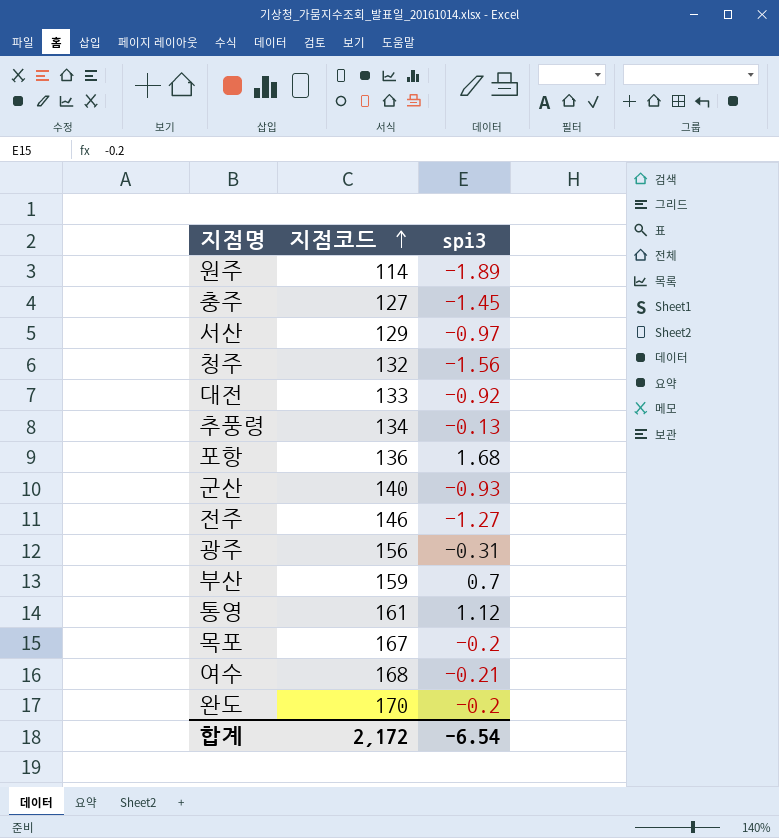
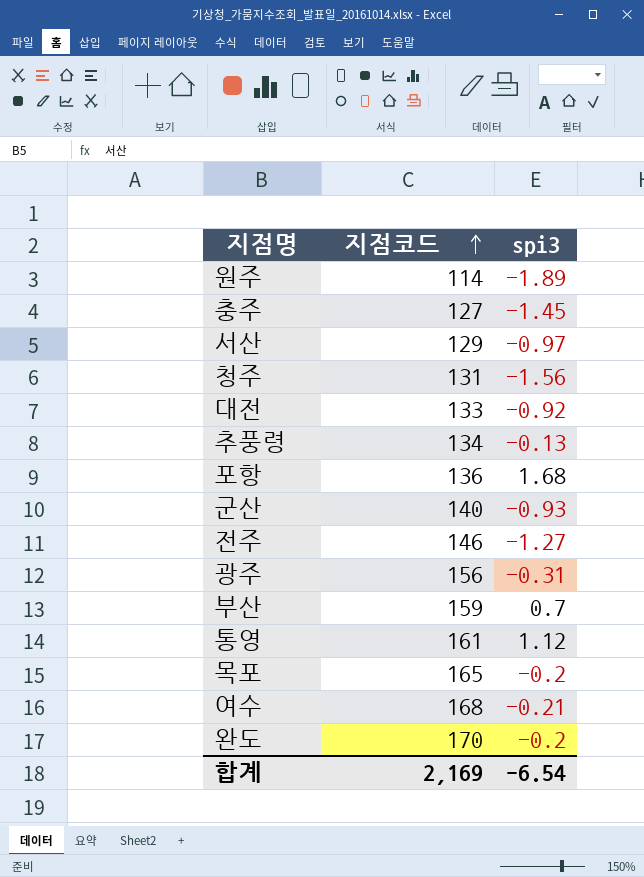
청주 | 지점코드: 132 -> 131
목포 | 지점코드: 167 -> 165
합계 | 지점코드: 2,172 -> 2,169

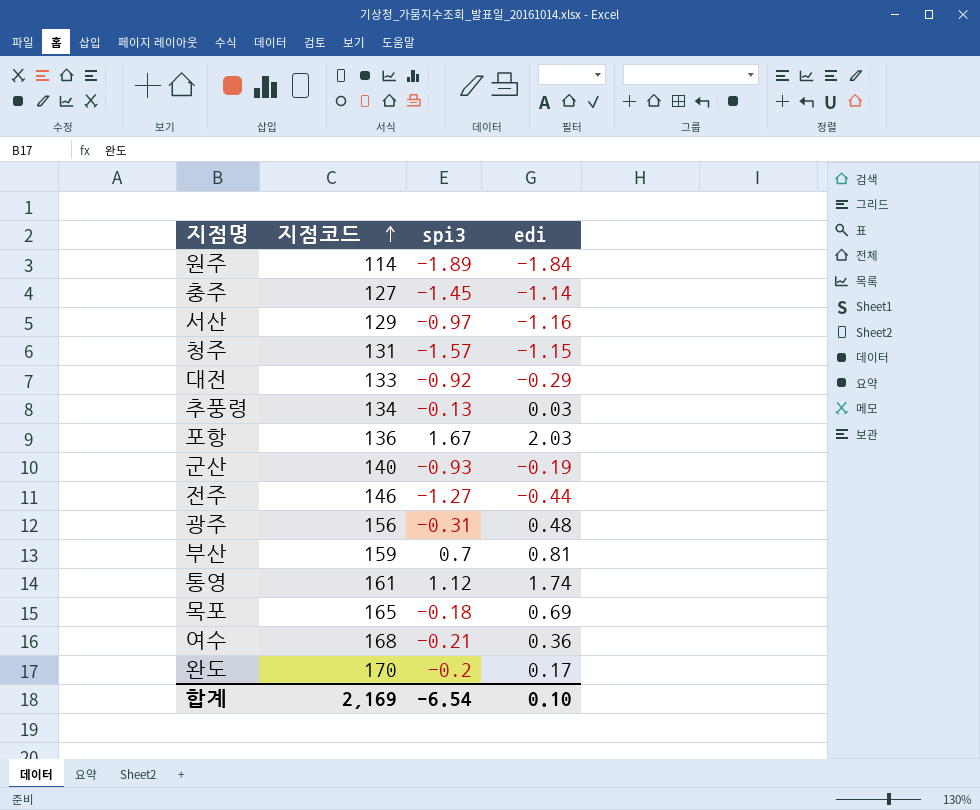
column edi | position: none -> 4
청주 | spi3: -1.56 -> -1.57
포항 | spi3: 1.68 -> 1.67
목포 | spi3: -0.2 -> -0.18

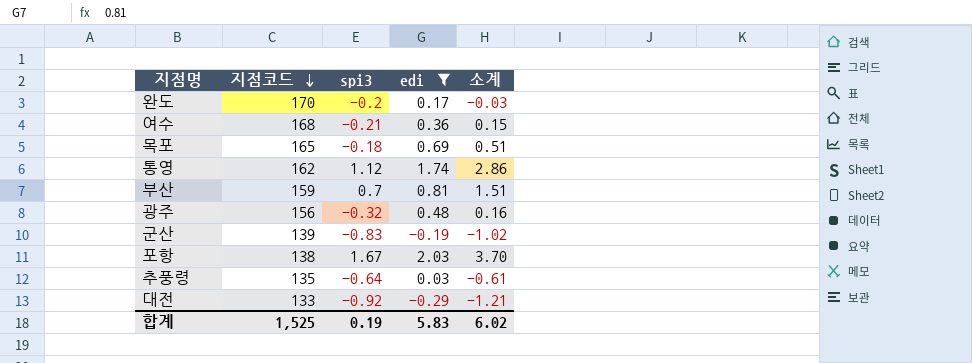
filter: none -> edi >= -0.29
row order: 지점코드 ascending -> 지점코드 descending
column 소계 | formula: none -> [spi3] + [edi]
통영 | 지점코드: 161 -> 162
광주 | spi3: -0.31 -> -0.32
군산 | 지점코드: 140 -> 139
군산 | spi3: -0.93 -> -0.83
포항 | 지점코드: 136 -> 138
추풍령 | 지점코드: 134 -> 135
추풍령 | spi3: -0.13 -> -0.64
합계 | 지점코드: 2,169 -> 1,525
합계 | spi3: -6.54 -> 0.19
합계 | edi: 0.10 -> 5.83

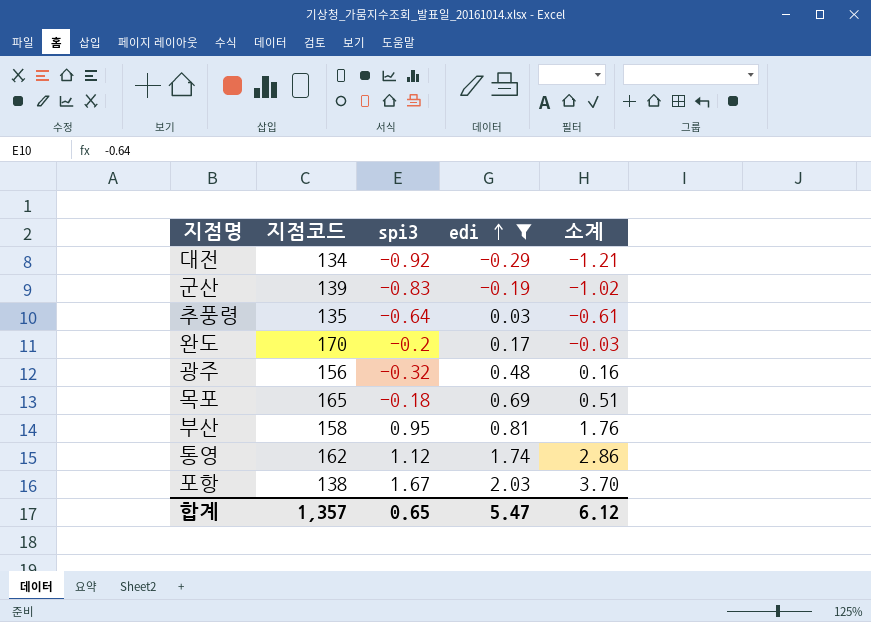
row order: 지점코드 descending -> edi ascending
row 여수: 168 | -0.21 | 0.36 | 0.15 -> none
대전 | 지점코드: 133 -> 134
부산 | 지점코드: 159 -> 158
부산 | spi3: 0.7 -> 0.95
부산 | 소계: 1.51 -> 1.76
합계 | 지점코드: 1,525 -> 1,357
합계 | spi3: 0.19 -> 0.65
합계 | edi: 5.83 -> 5.47
합계 | 소계: 6.02 -> 6.12

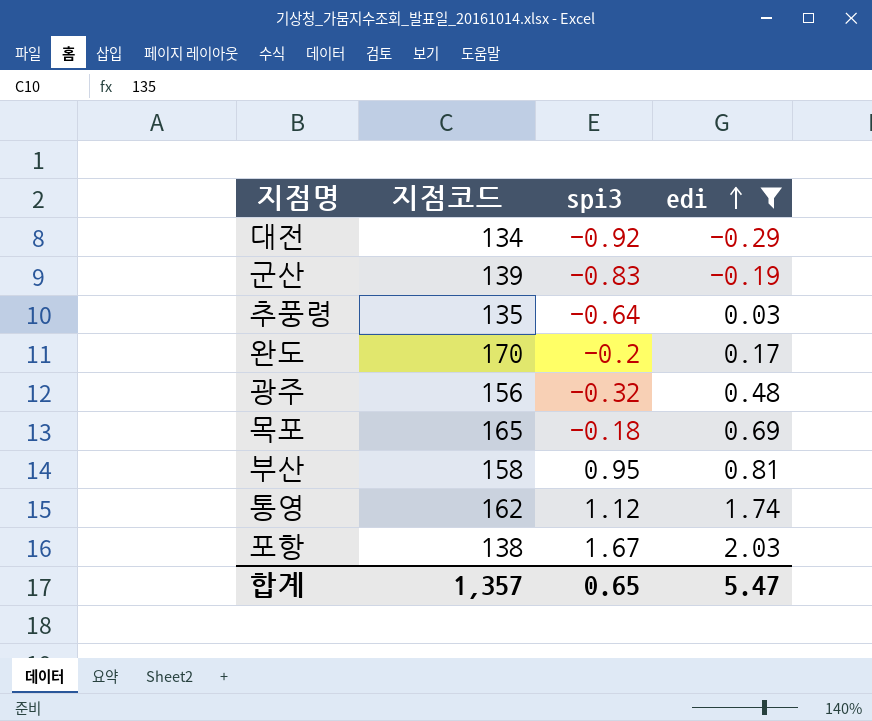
column 소계 | formula: [spi3] + [edi] -> none

